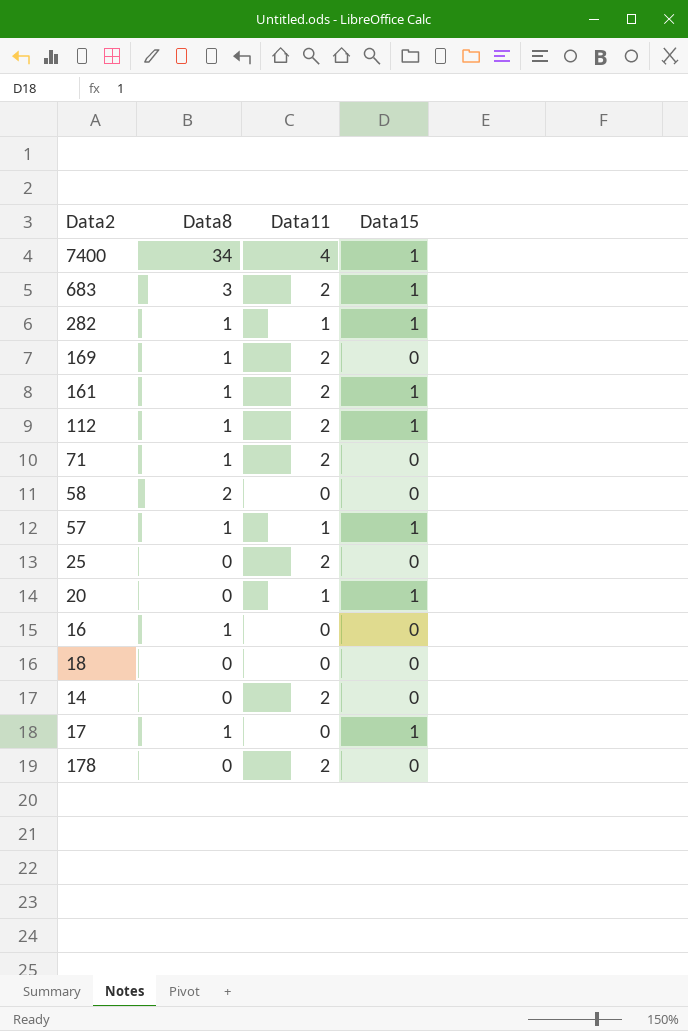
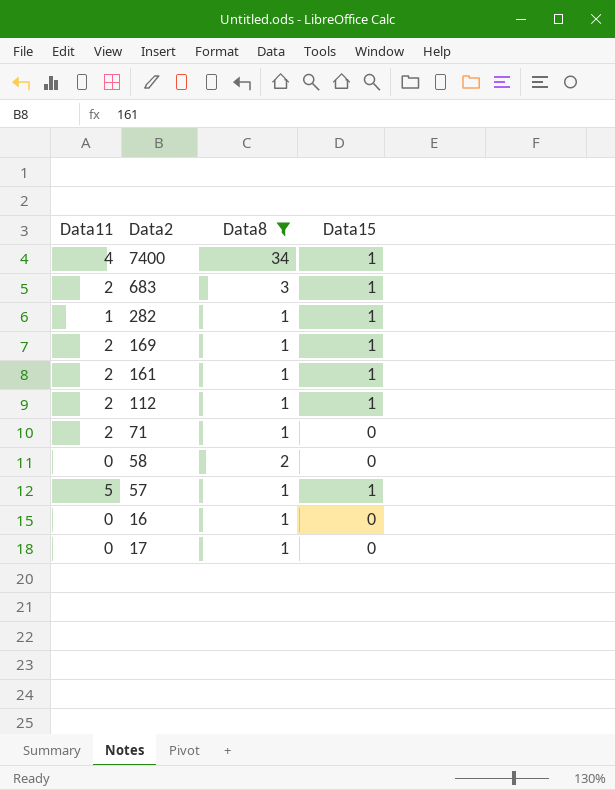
filter: none -> Data8 != 0
column Data11 | position: 3 -> 1
169 | Data15: 0 -> 1
57 | Data11: 1 -> 5
17 | Data15: 1 -> 0

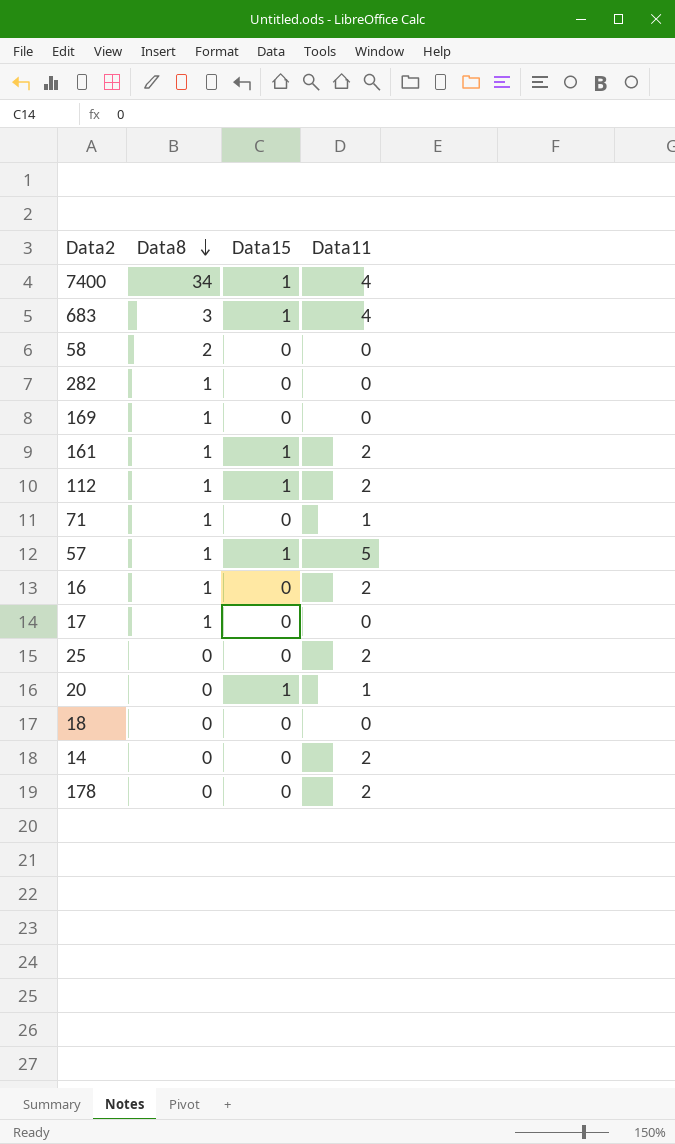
filter: Data8 != 0 -> none
row order: none -> Data8 descending
column Data11 | position: 1 -> 4
683 | Data11: 2 -> 4
282 | Data15: 1 -> 0
282 | Data11: 1 -> 0
169 | Data15: 1 -> 0
169 | Data11: 2 -> 0
71 | Data11: 2 -> 1
16 | Data11: 0 -> 2

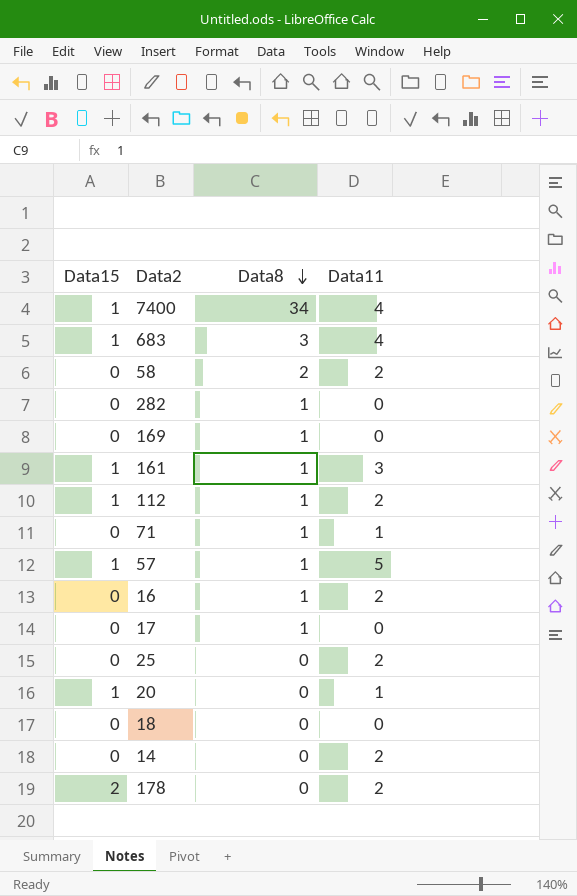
column Data15 | position: 3 -> 1
58 | Data11: 0 -> 2
161 | Data11: 2 -> 3
178 | Data15: 0 -> 2

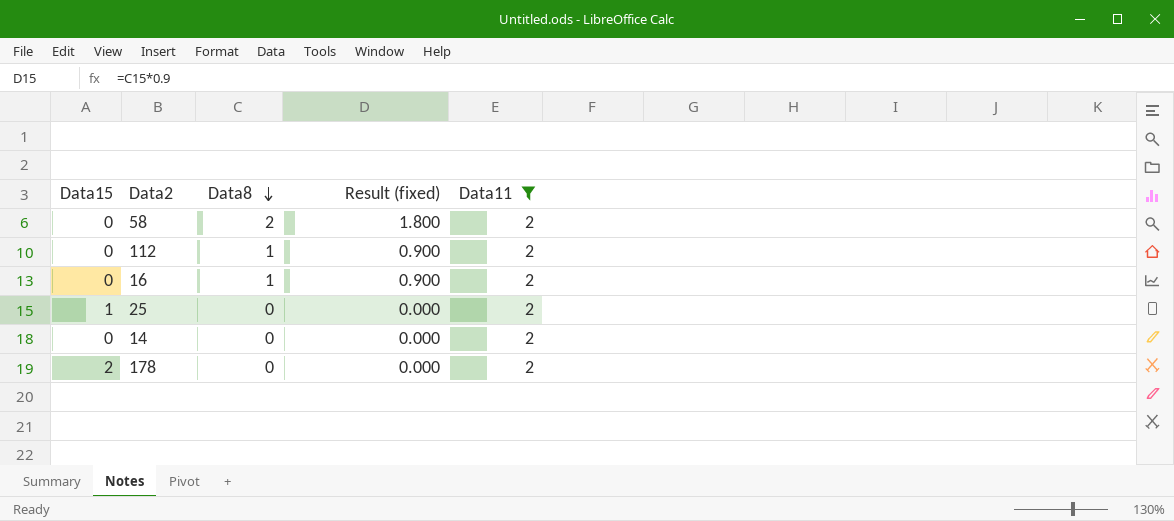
filter: none -> Data11 = 2
column Result (fixed) | formula: none -> [Data8] * 0.9
112 | Data15: 1 -> 0
25 | Data15: 0 -> 1

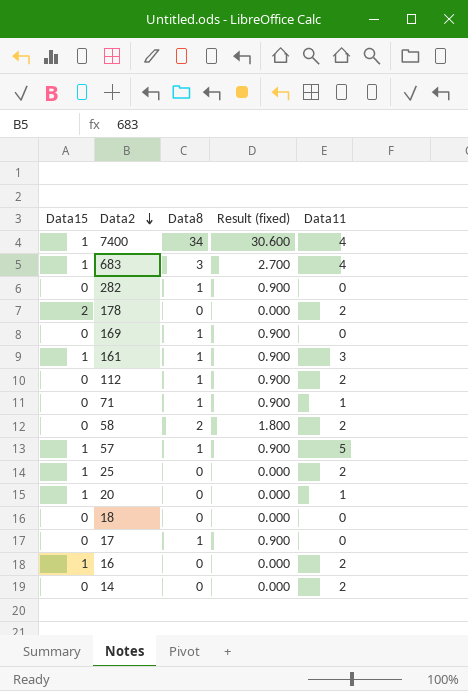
filter: Data11 = 2 -> none
row order: Data8 descending -> Data2 descending
16 | Data15: 0 -> 1
16 | Data8: 1 -> 0
16 | Result (fixed): 0.900 -> 0.000

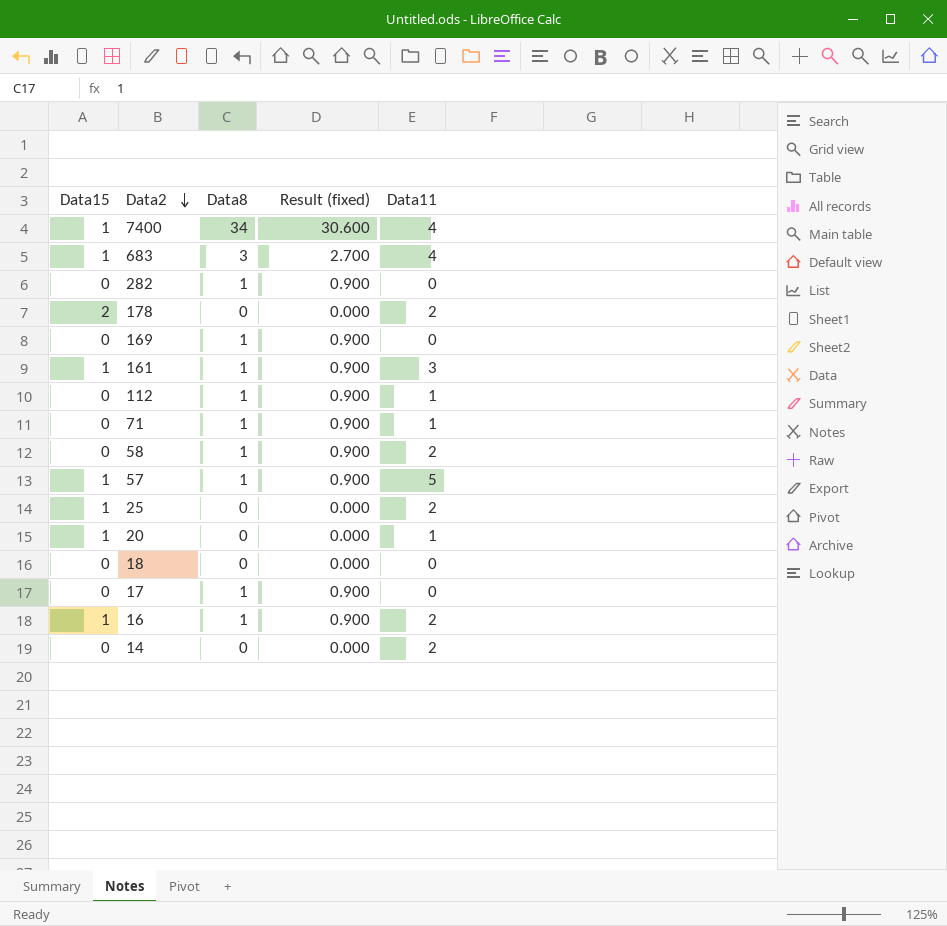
112 | Data11: 2 -> 1
58 | Data8: 2 -> 1
58 | Result (fixed): 1.800 -> 0.900
16 | Data8: 0 -> 1
16 | Result (fixed): 0.000 -> 0.900

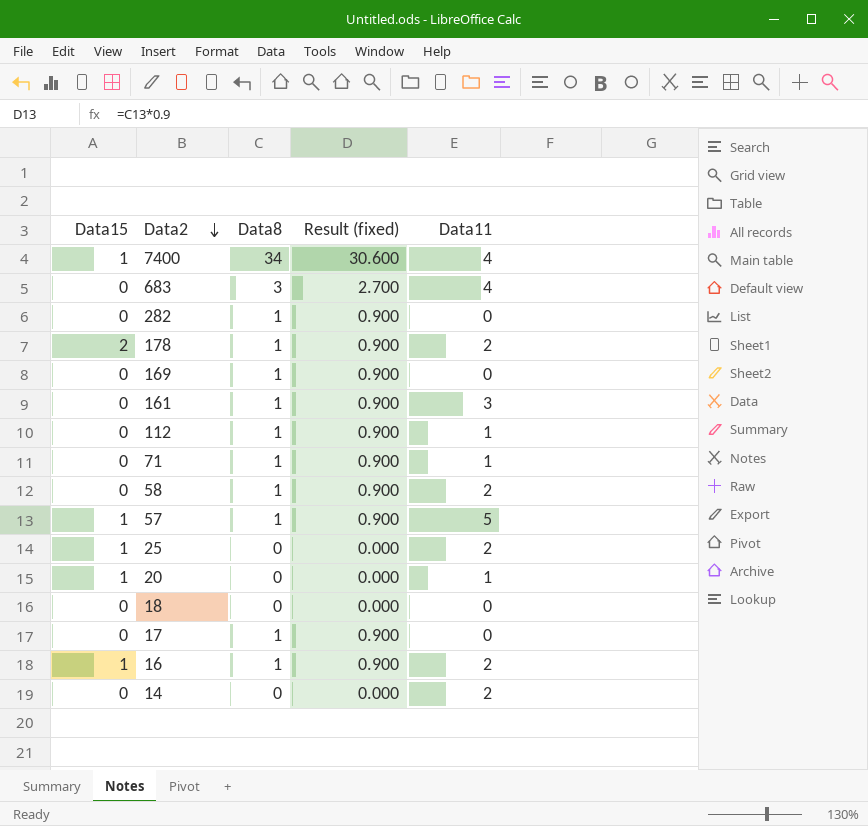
683 | Data15: 1 -> 0
178 | Data8: 0 -> 1
178 | Result (fixed): 0.000 -> 0.900
161 | Data15: 1 -> 0

